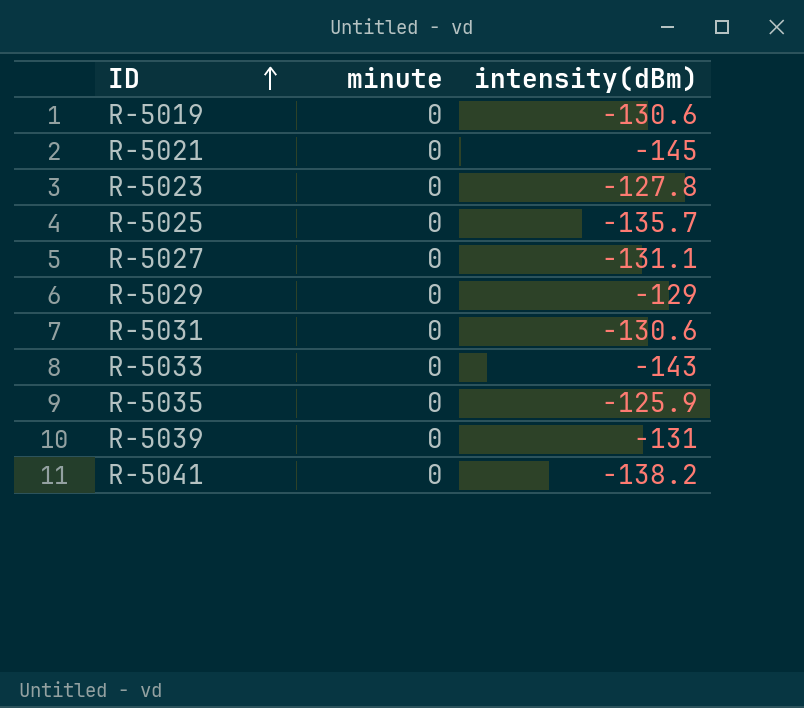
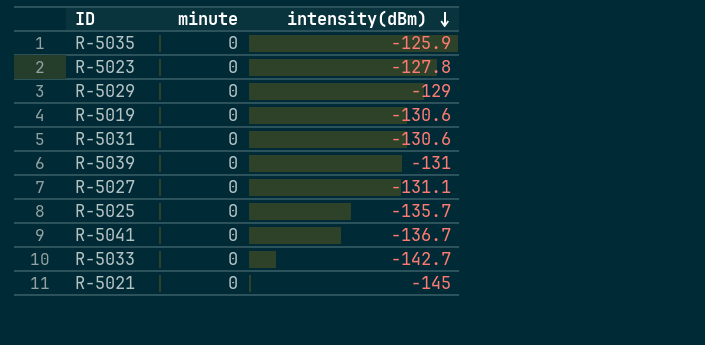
row order: ID ascending -> intensity(dBm) descending
R-5041 | intensity(dBm): -138.2 -> -136.7
R-5033 | intensity(dBm): -143 -> -142.7

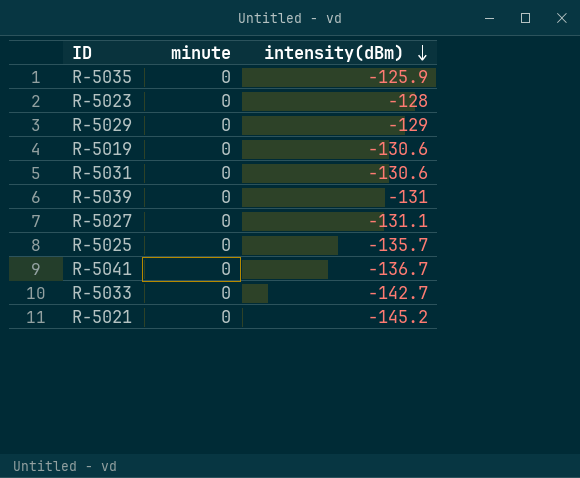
R-5023 | intensity(dBm): -127.8 -> -128
R-5021 | intensity(dBm): -145 -> -145.2

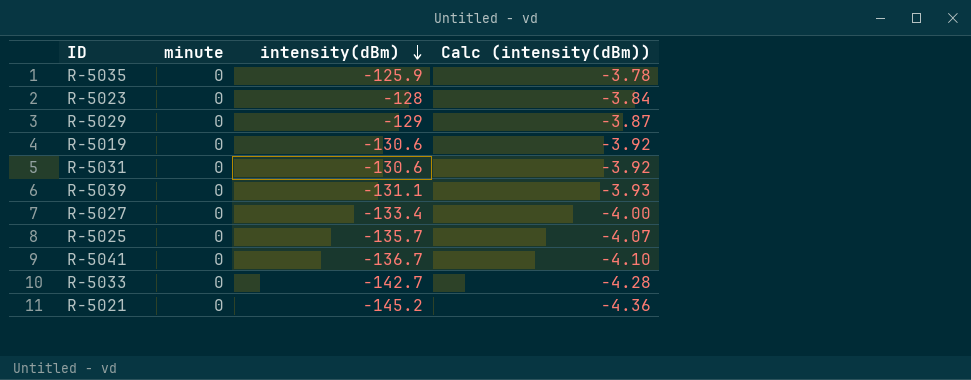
column Calc (intensity(dBm)) | formula: none -> [intensity(dBm)] * 0.03
R-5039 | intensity(dBm): -131 -> -131.1
R-5027 | intensity(dBm): -131.1 -> -133.4

